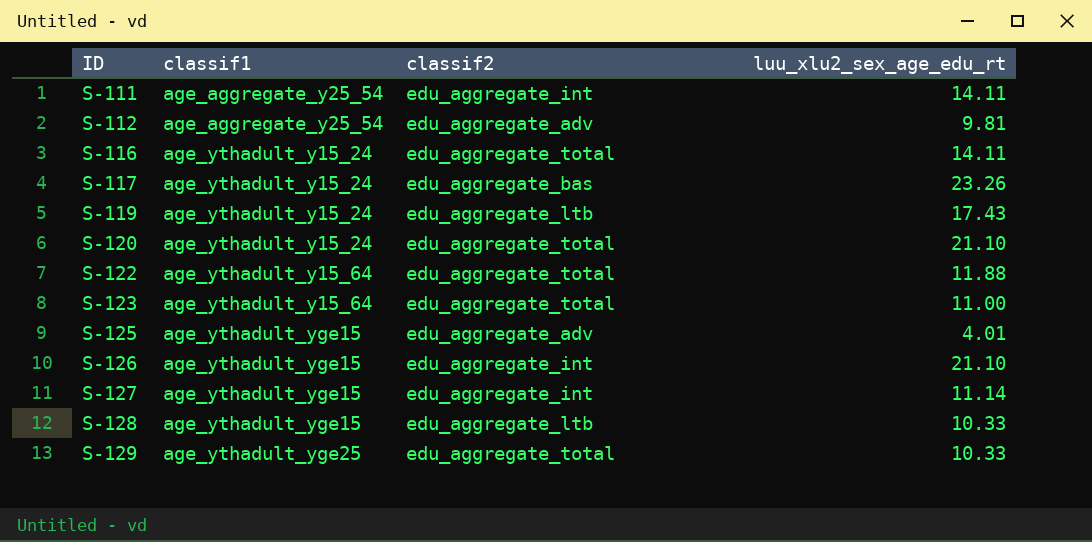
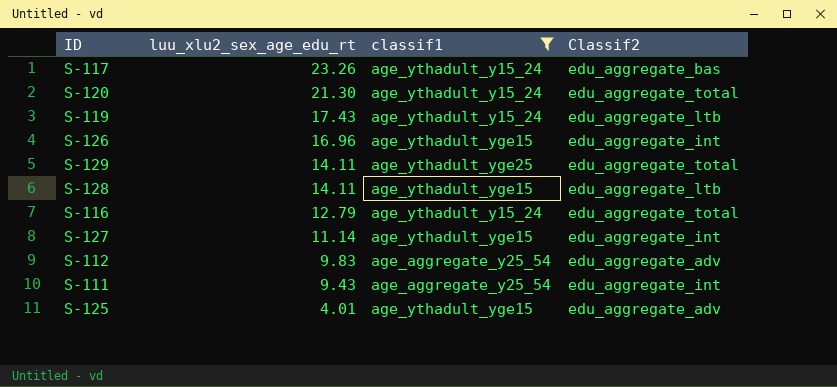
filter: none -> classif1 != age_ythadult_y15_64
row order: ID ascending -> luu_xlu2_sex_age_edu_rt descending
column luu_xlu2_sex_age_edu_rt | position: 4 -> 2
column name: classif2 -> Classif2
S-120 | luu_xlu2_sex_age_edu_rt: 21.10 -> 21.30
S-126 | luu_xlu2_sex_age_edu_rt: 21.10 -> 16.96
S-129 | luu_xlu2_sex_age_edu_rt: 10.33 -> 14.11
S-128 | luu_xlu2_sex_age_edu_rt: 10.33 -> 14.11
S-116 | luu_xlu2_sex_age_edu_rt: 14.11 -> 12.79
S-112 | luu_xlu2_sex_age_edu_rt: 9.81 -> 9.83
S-111 | luu_xlu2_sex_age_edu_rt: 14.11 -> 9.43

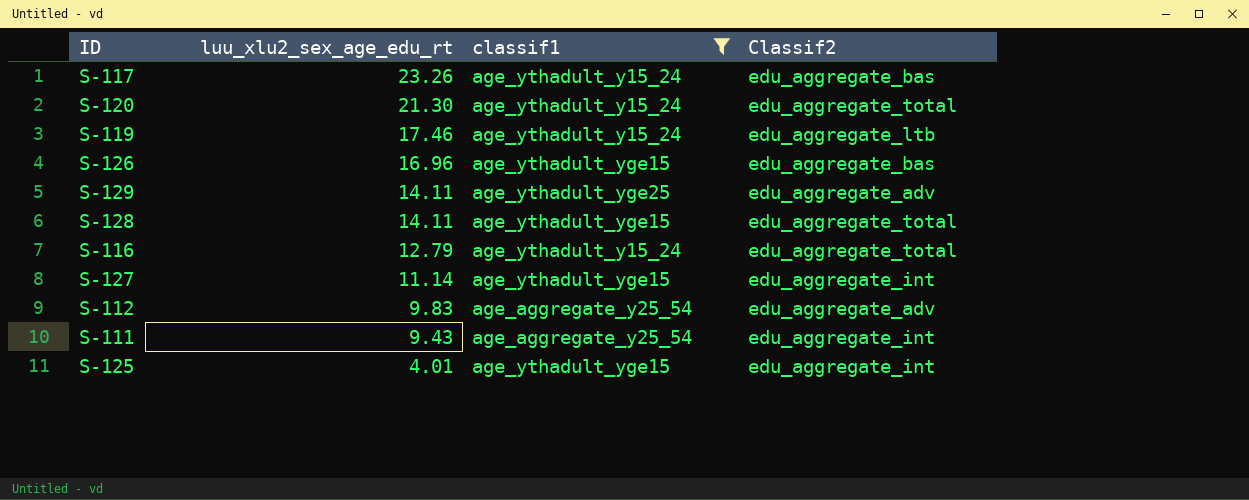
S-119 | luu_xlu2_sex_age_edu_rt: 17.43 -> 17.46
S-126 | Classif2: edu_aggregate_int -> edu_aggregate_bas
S-129 | Classif2: edu_aggregate_total -> edu_aggregate_adv
S-128 | Classif2: edu_aggregate_ltb -> edu_aggregate_total
S-125 | Classif2: edu_aggregate_adv -> edu_aggregate_int

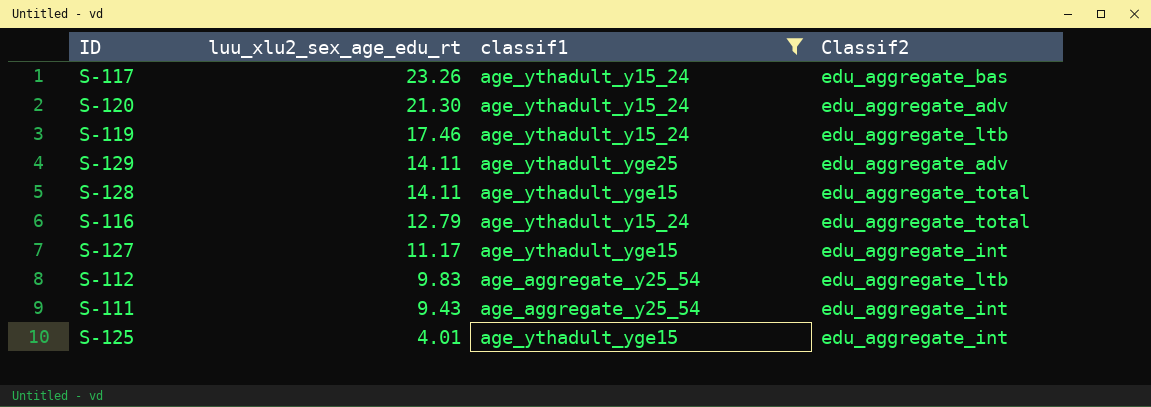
row S-126: 16.96 | age_ythadult_yge15 | edu_aggregate_bas -> none
S-120 | Classif2: edu_aggregate_total -> edu_aggregate_adv
S-127 | luu_xlu2_sex_age_edu_rt: 11.14 -> 11.17
S-112 | Classif2: edu_aggregate_adv -> edu_aggregate_ltb

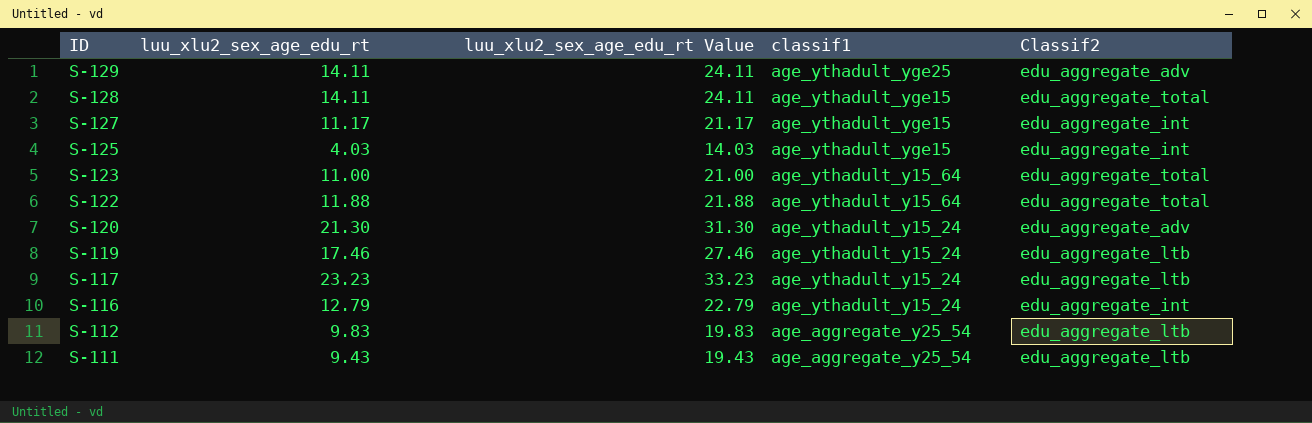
filter: classif1 != age_ythadult_y15_64 -> none
row order: luu_xlu2_sex_age_edu_rt descending -> ID descending
column luu_xlu2_sex_age_edu_rt Value | formula: none -> [luu_xlu2_sex_age_edu_rt] + 10
S-125 | luu_xlu2_sex_age_edu_rt: 4.01 -> 4.03
S-117 | luu_xlu2_sex_age_edu_rt: 23.26 -> 23.23
S-117 | Classif2: edu_aggregate_bas -> edu_aggregate_ltb
S-116 | Classif2: edu_aggregate_total -> edu_aggregate_int
S-111 | Classif2: edu_aggregate_int -> edu_aggregate_ltb

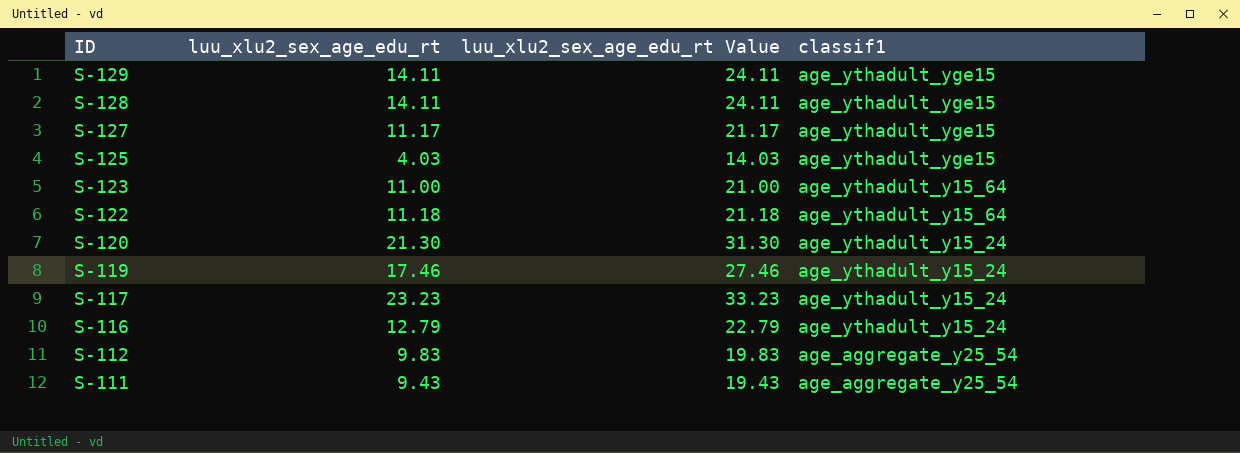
column Classif2 | position: 5 -> none
S-129 | classif1: age_ythadult_yge25 -> age_ythadult_yge15
S-122 | luu_xlu2_sex_age_edu_rt: 11.88 -> 11.18
S-122 | luu_xlu2_sex_age_edu_rt Value: 21.88 -> 21.18

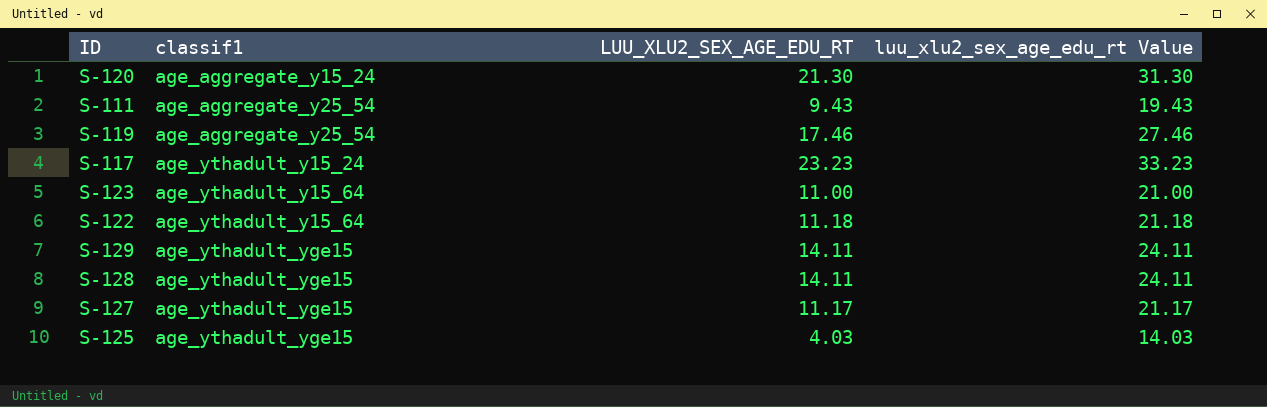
row order: ID descending -> classif1 ascending
column classif1 | position: 4 -> 2
column name: luu_xlu2_sex_age_edu_rt -> LUU_XLU2_SEX_AGE_EDU_RT
row S-116: 12.79 | 22.79 | age_ythadult_y15_24 -> none
row S-112: 9.83 | 19.83 | age_aggregate_y25_54 -> none
S-120 | classif1: age_ythadult_y15_24 -> age_aggregate_y15_24
S-119 | classif1: age_ythadult_y15_24 -> age_aggregate_y25_54

